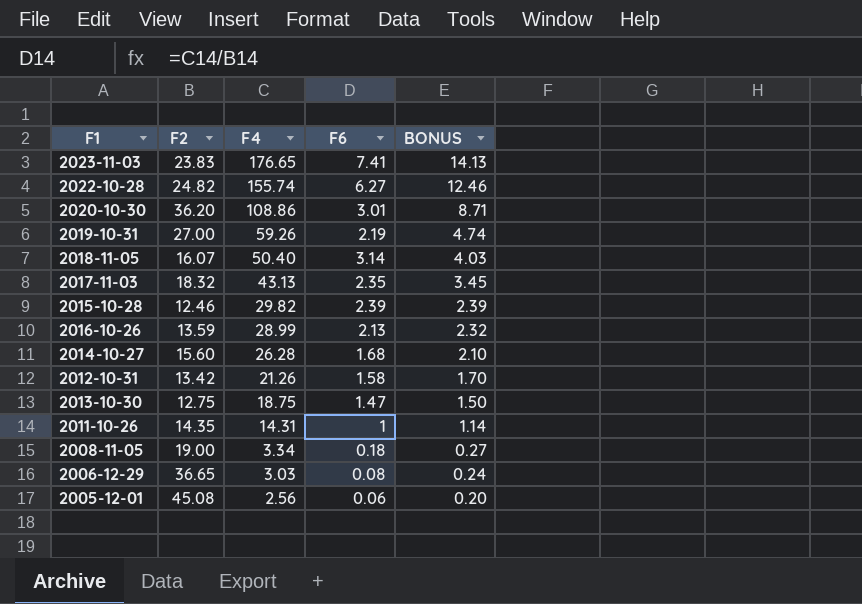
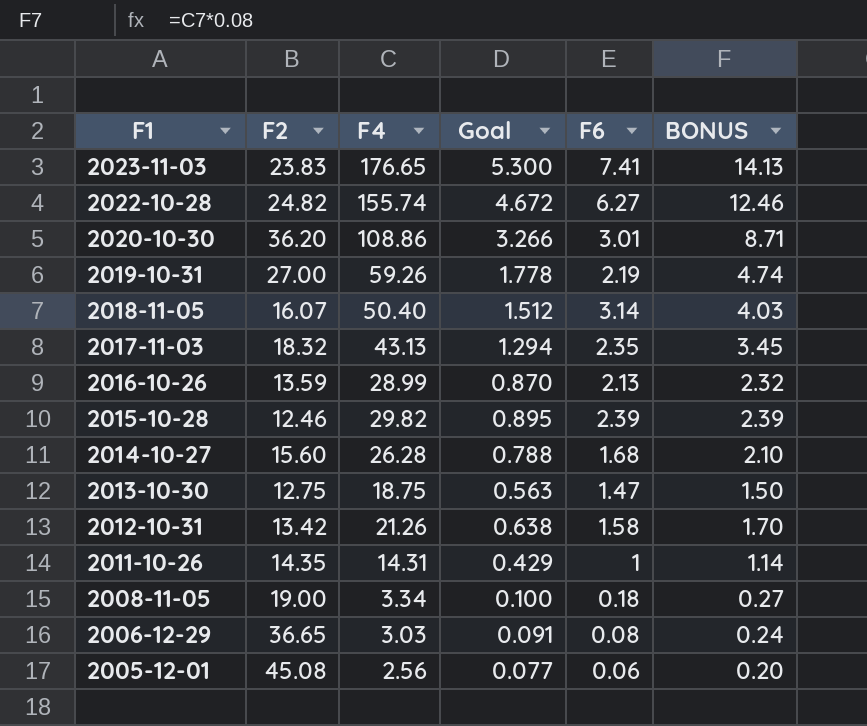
row order: F4 descending -> F1 descending
column Goal | formula: none -> [F4] * 0.03

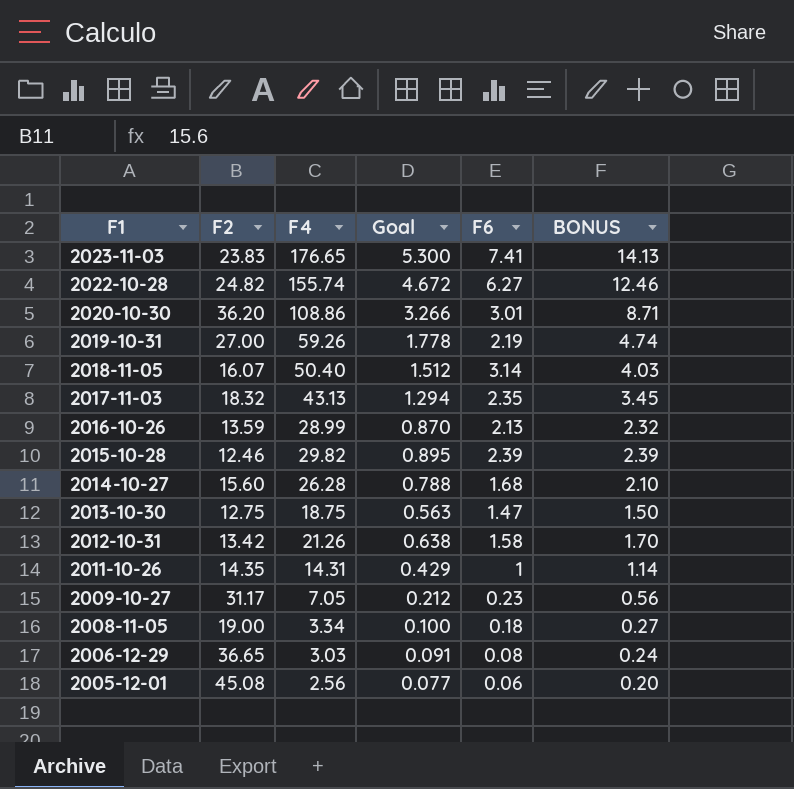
row 2009-10-27: none -> 31.17 | 7.05 | 0.212 | 0.23 | 0.56

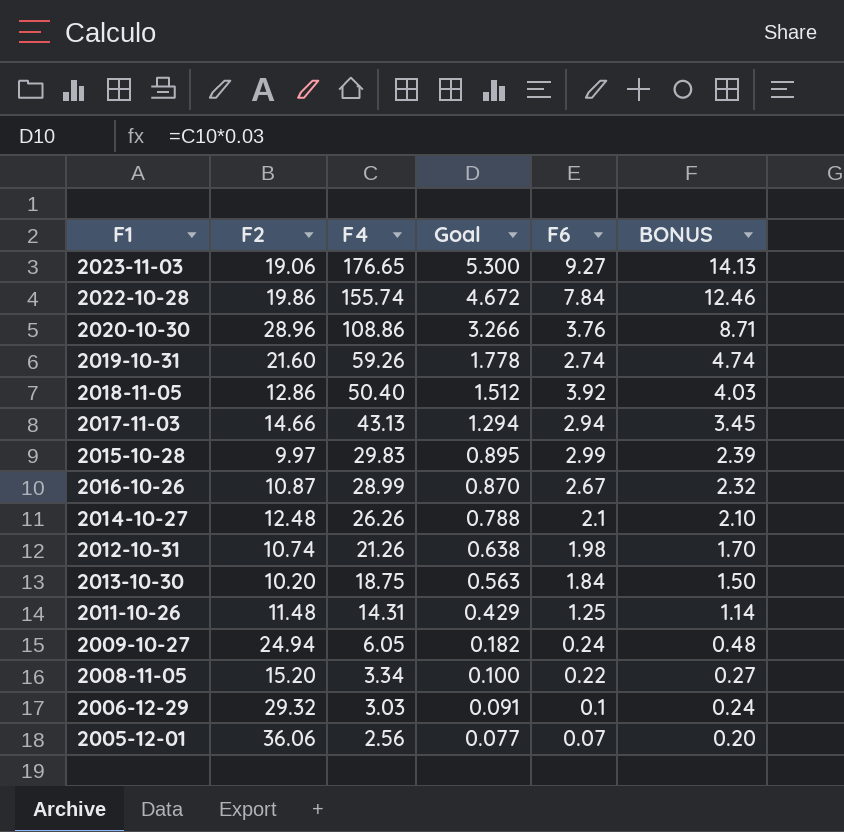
row order: F1 descending -> F4 descending
2023-11-03 | F2: 23.83 -> 19.06
2023-11-03 | F6: 7.41 -> 9.27
2022-10-28 | F2: 24.82 -> 19.86
2022-10-28 | F6: 6.27 -> 7.84
2020-10-30 | F2: 36.20 -> 28.96
2020-10-30 | F6: 3.01 -> 3.76
2019-10-31 | F2: 27.00 -> 21.60
2019-10-31 | F6: 2.19 -> 2.74
2018-11-05 | F2: 16.07 -> 12.86
2018-11-05 | F6: 3.14 -> 3.92
2017-11-03 | F2: 18.32 -> 14.66
2017-11-03 | F6: 2.35 -> 2.94
2015-10-28 | F2: 12.46 -> 9.97
2015-10-28 | F4: 29.82 -> 29.83
2015-10-28 | F6: 2.39 -> 2.99
2016-10-26 | F2: 13.59 -> 10.87
2016-10-26 | F6: 2.13 -> 2.67
2014-10-27 | F2: 15.60 -> 12.48
2014-10-27 | F4: 26.28 -> 26.26
2014-10-27 | F6: 1.68 -> 2.1
2012-10-31 | F2: 13.42 -> 10.74
2012-10-31 | F6: 1.58 -> 1.98
2013-10-30 | F2: 12.75 -> 10.20
2013-10-30 | F6: 1.47 -> 1.84
2011-10-26 | F2: 14.35 -> 11.48
2011-10-26 | F6: 1 -> 1.25
2009-10-27 | F2: 31.17 -> 24.94
2009-10-27 | F4: 7.05 -> 6.05
2009-10-27 | Goal: 0.212 -> 0.182
2009-10-27 | F6: 0.23 -> 0.24
2009-10-27 | BONUS: 0.56 -> 0.48
2008-11-05 | F2: 19.00 -> 15.20
2008-11-05 | F6: 0.18 -> 0.22
2006-12-29 | F2: 36.65 -> 29.32
2006-12-29 | F6: 0.08 -> 0.1
2005-12-01 | F2: 45.08 -> 36.06
2005-12-01 | F6: 0.06 -> 0.07

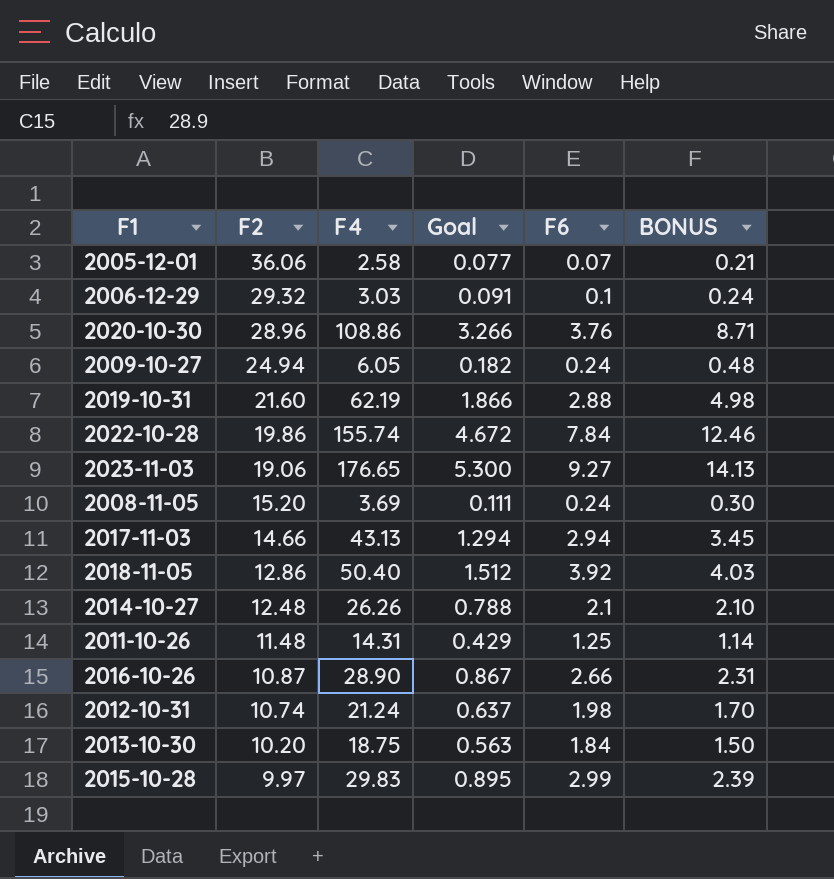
row order: F4 descending -> F2 descending
2005-12-01 | F4: 2.56 -> 2.58
2005-12-01 | BONUS: 0.20 -> 0.21
2019-10-31 | F4: 59.26 -> 62.19
2019-10-31 | Goal: 1.778 -> 1.866
2019-10-31 | F6: 2.74 -> 2.88
2019-10-31 | BONUS: 4.74 -> 4.98
2008-11-05 | F4: 3.34 -> 3.69
2008-11-05 | Goal: 0.100 -> 0.111
2008-11-05 | F6: 0.22 -> 0.24
2008-11-05 | BONUS: 0.27 -> 0.30
2016-10-26 | F4: 28.99 -> 28.90
2016-10-26 | Goal: 0.870 -> 0.867
2016-10-26 | F6: 2.67 -> 2.66
2016-10-26 | BONUS: 2.32 -> 2.31
2012-10-31 | F4: 21.26 -> 21.24
2012-10-31 | Goal: 0.638 -> 0.637

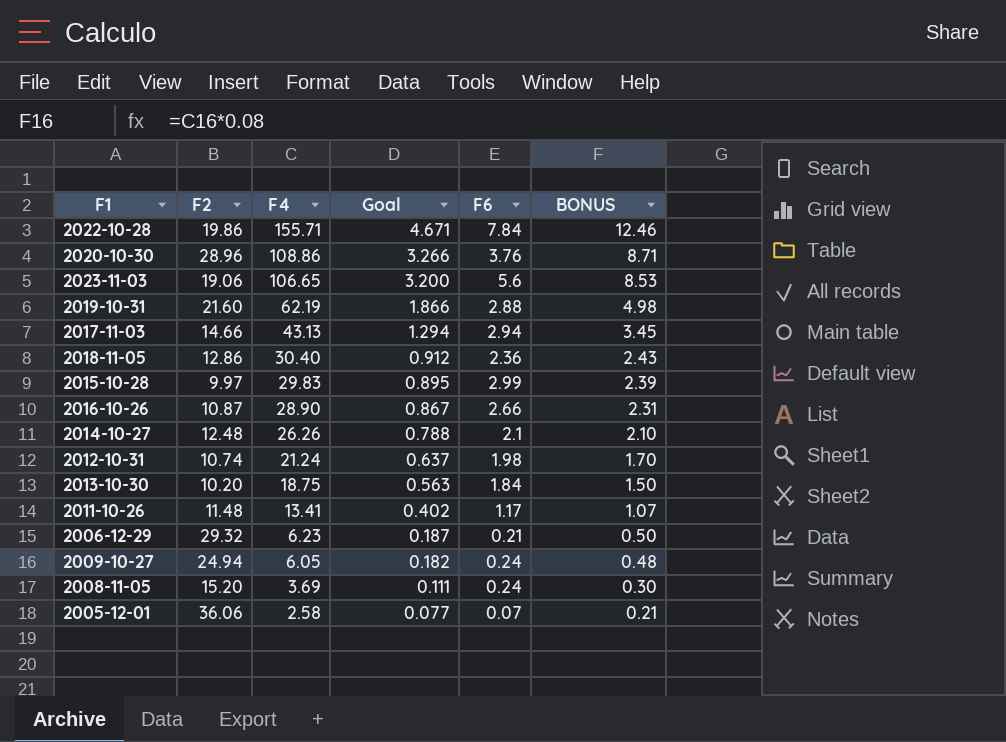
row order: F2 descending -> F4 descending
2022-10-28 | F4: 155.74 -> 155.71
2022-10-28 | Goal: 4.672 -> 4.671
2023-11-03 | F4: 176.65 -> 106.65
2023-11-03 | Goal: 5.300 -> 3.200
2023-11-03 | F6: 9.27 -> 5.6
2023-11-03 | BONUS: 14.13 -> 8.53
2018-11-05 | F4: 50.40 -> 30.40
2018-11-05 | Goal: 1.512 -> 0.912
2018-11-05 | F6: 3.92 -> 2.36
2018-11-05 | BONUS: 4.03 -> 2.43
2011-10-26 | F4: 14.31 -> 13.41
2011-10-26 | Goal: 0.429 -> 0.402
2011-10-26 | F6: 1.25 -> 1.17
2011-10-26 | BONUS: 1.14 -> 1.07
2006-12-29 | F4: 3.03 -> 6.23
2006-12-29 | Goal: 0.091 -> 0.187
2006-12-29 | F6: 0.1 -> 0.21
2006-12-29 | BONUS: 0.24 -> 0.50

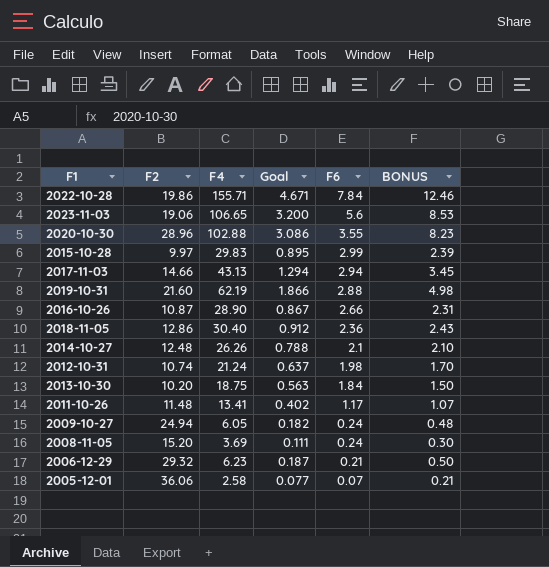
row order: F4 descending -> F6 descending
2020-10-30 | F4: 108.86 -> 102.88
2020-10-30 | Goal: 3.266 -> 3.086
2020-10-30 | F6: 3.76 -> 3.55
2020-10-30 | BONUS: 8.71 -> 8.23

